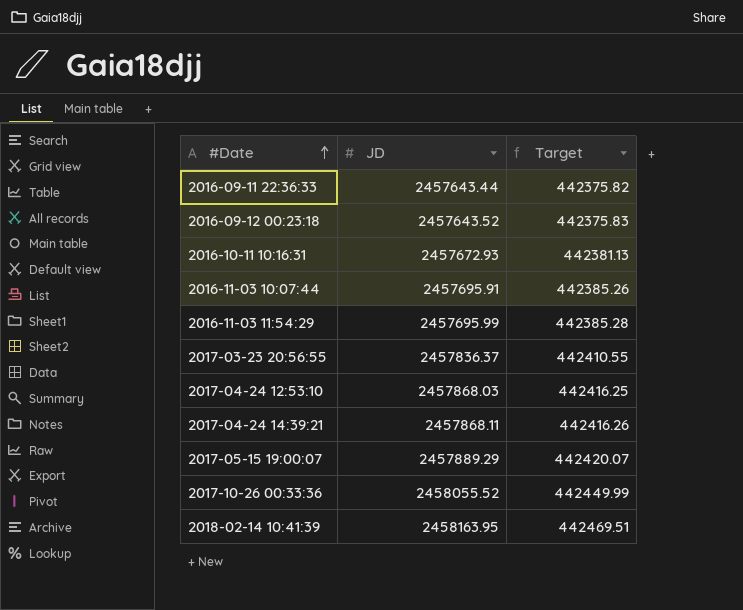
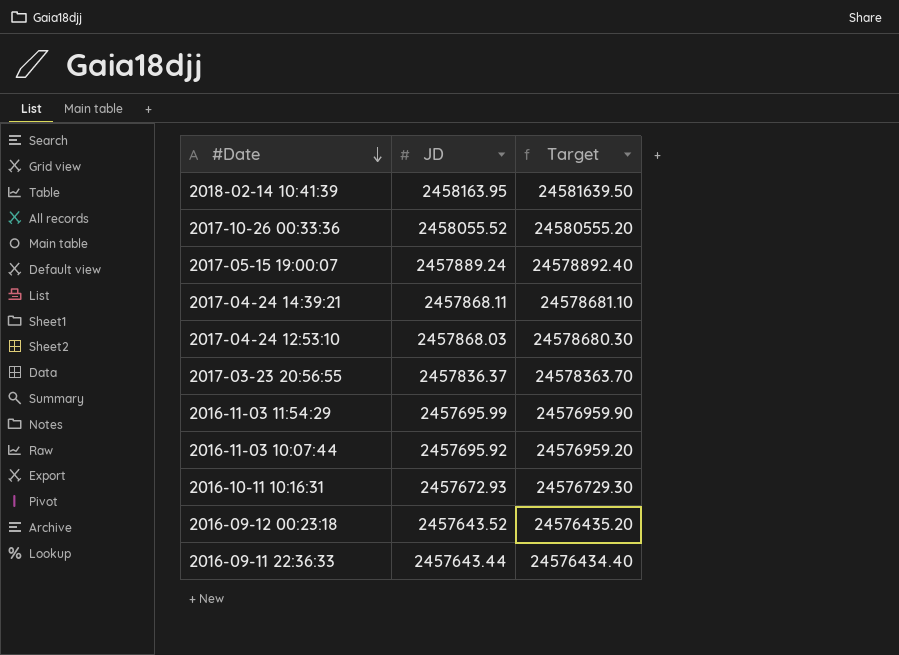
row order: #Date ascending -> #Date descending
column Target | formula: [JD] * 0.18 -> [JD] * 10
2017-05-15 19:00:07 | JD: 2457889.29 -> 2457889.24
2016-11-03 10:07:44 | JD: 2457695.91 -> 2457695.92

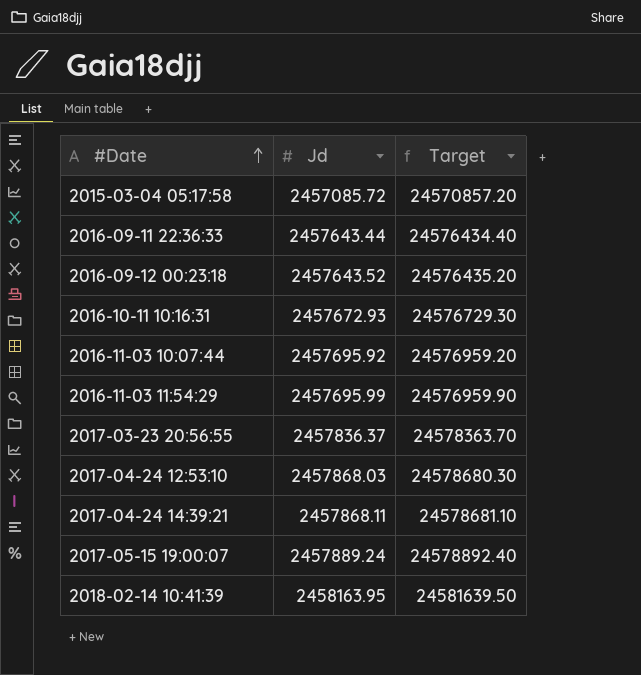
row order: #Date descending -> #Date ascending
column name: JD -> Jd
row 2017-10-26 00:33:36: 2458055.52 | 24580555.20 -> none
row 2015-03-04 05:17:58: none -> 2457085.72 | 24570857.20

